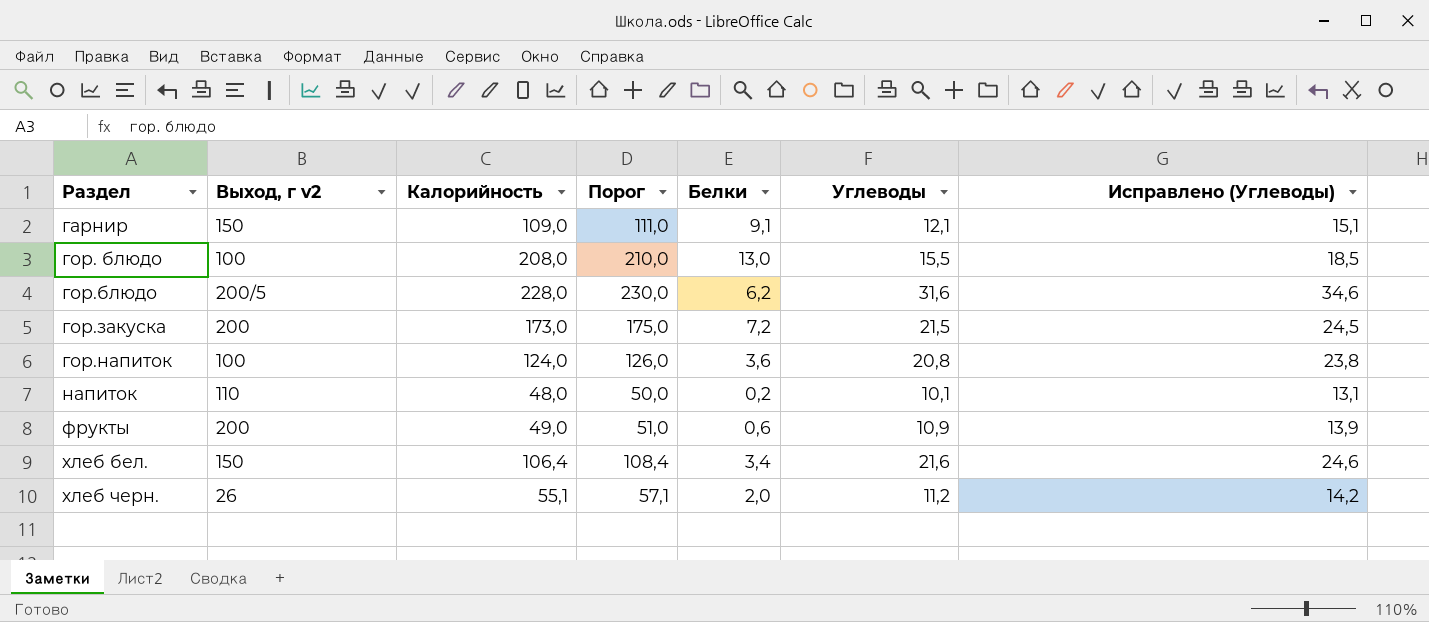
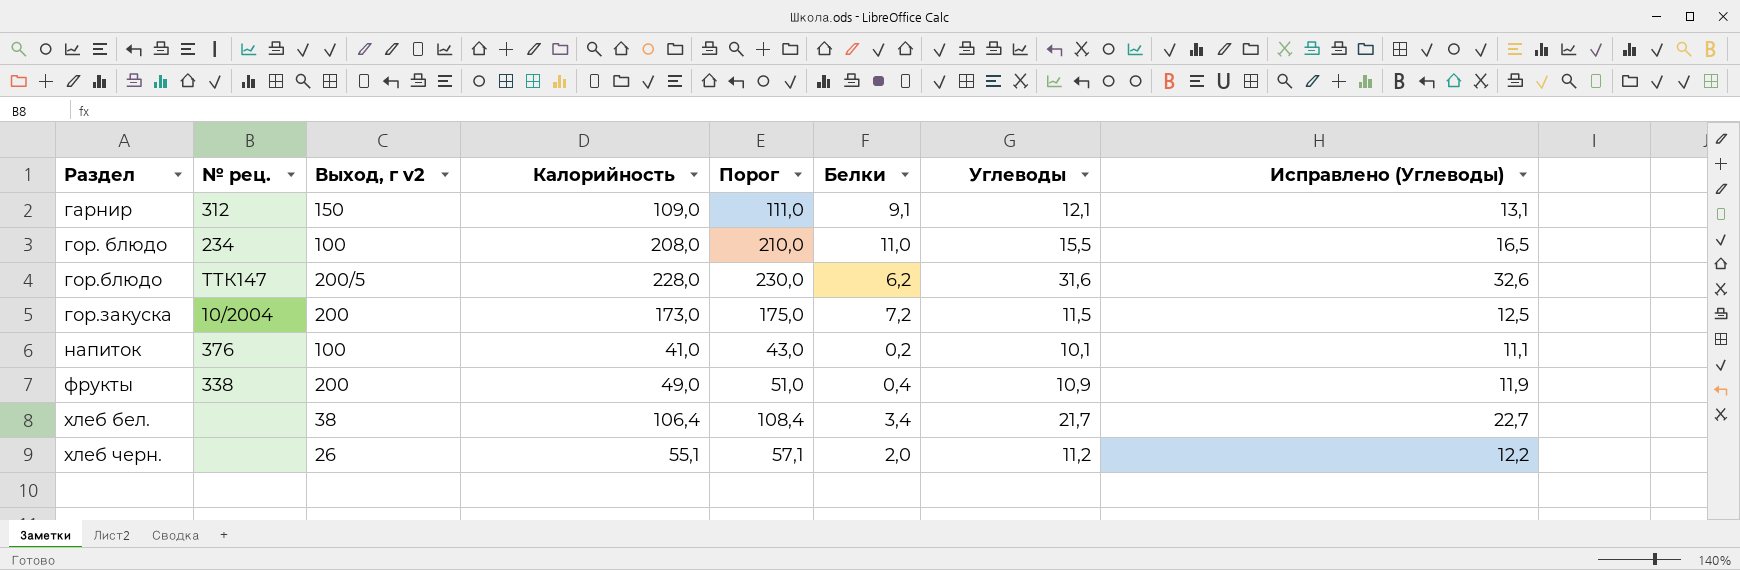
column № рец. | position: none -> 2
column Исправлено (Углеводы) | formula: [Углеводы] + 3 -> [Углеводы] + 1
row гор.напиток: 100 | 124,0 | 126,0 | 3,6 | 20,8 | 23,8 -> none
гор. блюдо | Белки: 13,0 -> 11,0
гор.закуска | Углеводы: 21,5 -> 11,5
напиток | Выход, г v2: 110 -> 100
напиток | Калорийность: 48,0 -> 41,0
напиток | Порог: 50,0 -> 43,0
фрукты | Белки: 0,6 -> 0,4
хлеб бел. | Выход, г v2: 150 -> 38
хлеб бел. | Углеводы: 21,6 -> 21,7

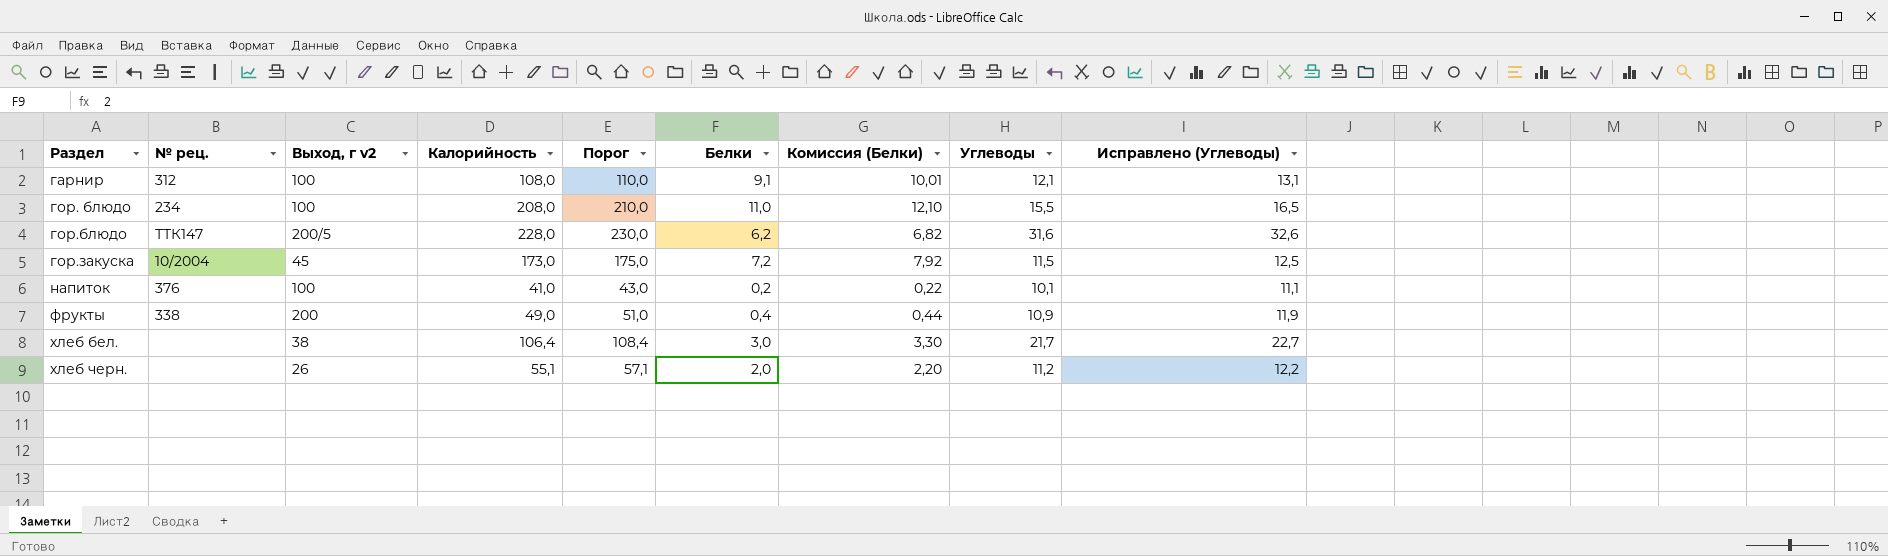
column Комиссия (Белки) | formula: none -> [Белки] * 1,1
гарнир | Выход, г v2: 150 -> 100
гарнир | Калорийность: 109,0 -> 108,0
гарнир | Порог: 111,0 -> 110,0
гор.закуска | Выход, г v2: 200 -> 45
хлеб бел. | Белки: 3,4 -> 3,0

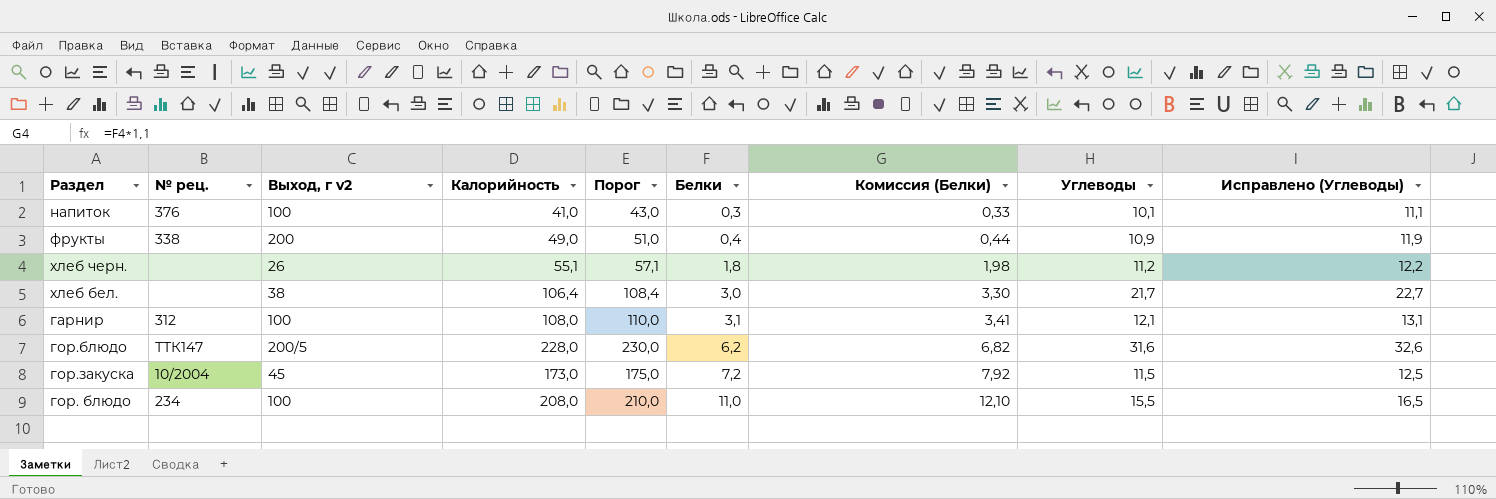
row order: Раздел ascending -> Белки ascending
напиток | Белки: 0,2 -> 0,3
напиток | Комиссия (Белки): 0,22 -> 0,33
хлеб черн. | Белки: 2,0 -> 1,8
хлеб черн. | Комиссия (Белки): 2,20 -> 1,98
гарнир | Белки: 9,1 -> 3,1
гарнир | Комиссия (Белки): 10,01 -> 3,41

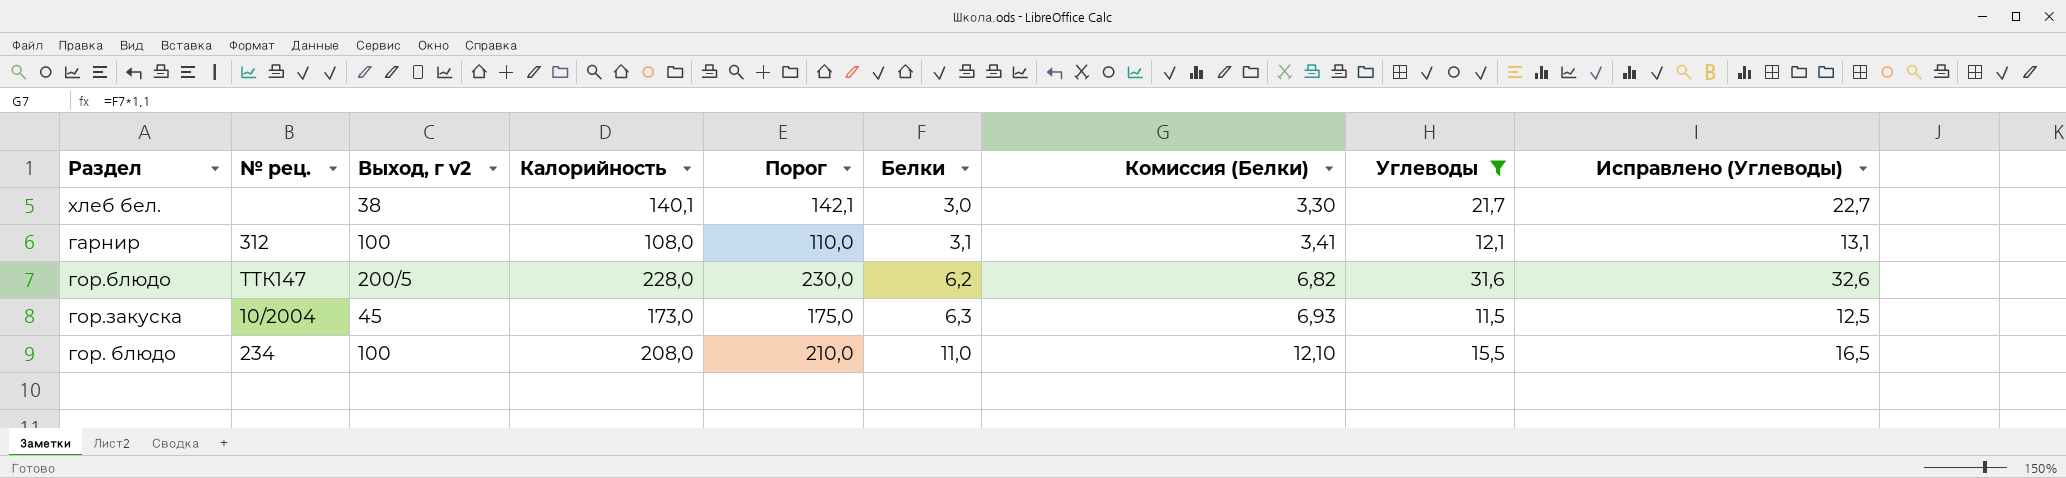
filter: none -> Углеводы >= 11,5
хлеб бел. | Калорийность: 106,4 -> 140,1
хлеб бел. | Порог: 108,4 -> 142,1
гор.закуска | Белки: 7,2 -> 6,3
гор.закуска | Комиссия (Белки): 7,92 -> 6,93

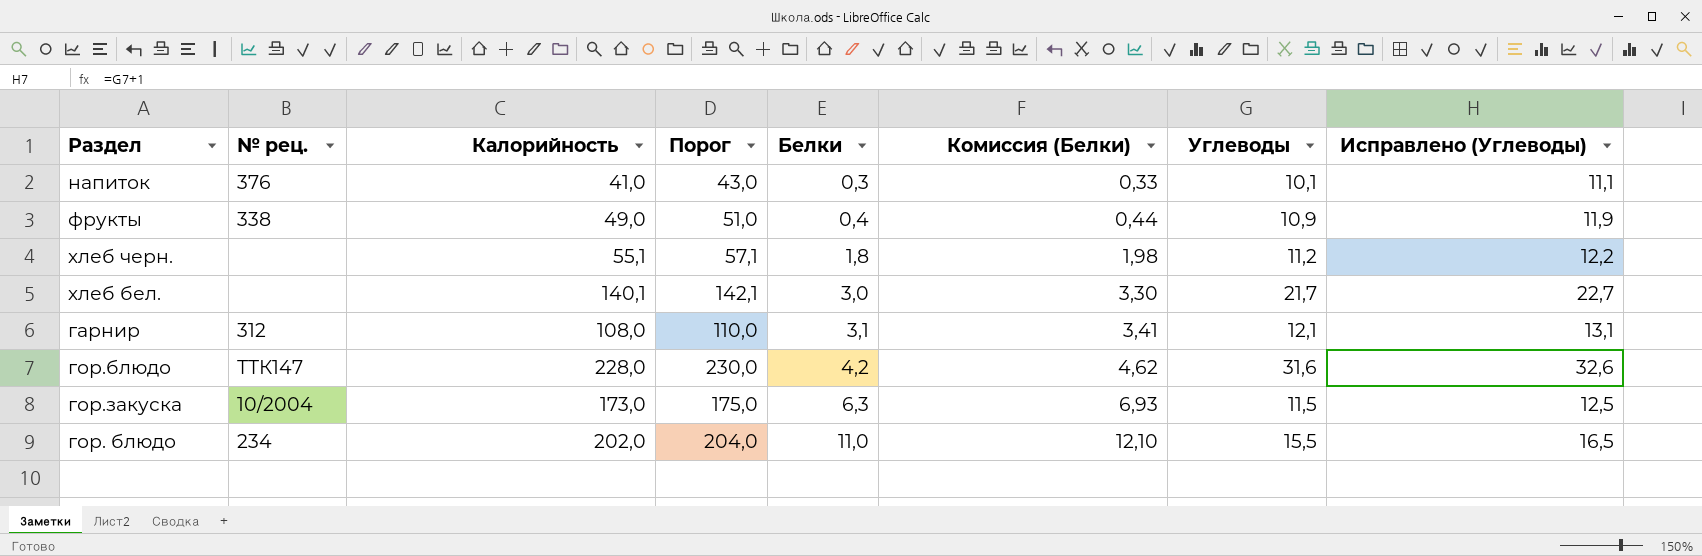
filter: Углеводы >= 11,5 -> none
column Выход, г v2 | position: 3 -> none
гор.блюдо | Белки: 6,2 -> 4,2
гор.блюдо | Комиссия (Белки): 6,82 -> 4,62
гор. блюдо | Калорийность: 208,0 -> 202,0
гор. блюдо | Порог: 210,0 -> 204,0

